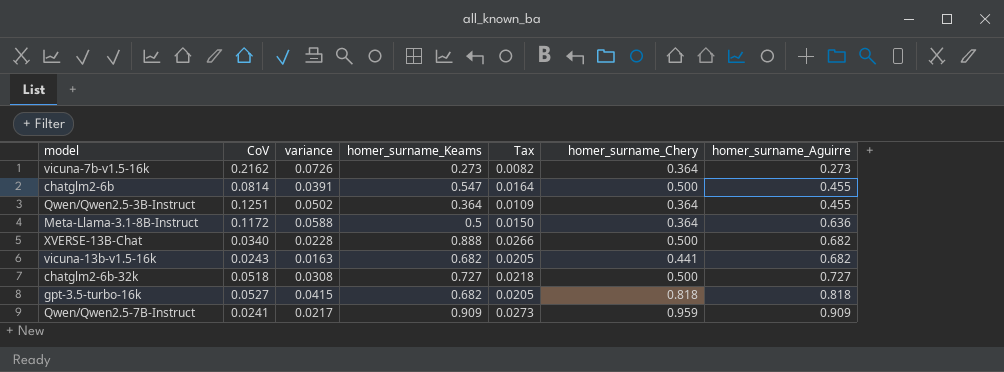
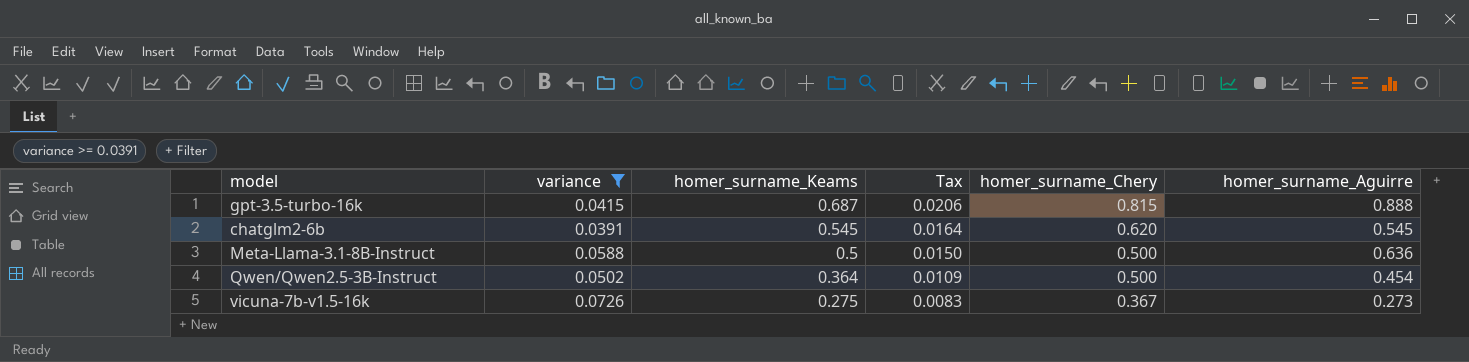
filter: none -> variance >= 0.0391
row order: homer_surname_Aguirre ascending -> homer_surname_Keams descending
column CoV | position: 2 -> none
gpt-3.5-turbo-16k | homer_surname_Keams: 0.682 -> 0.687
gpt-3.5-turbo-16k | Tax: 0.0205 -> 0.0206
gpt-3.5-turbo-16k | homer_surname_Chery: 0.818 -> 0.815
gpt-3.5-turbo-16k | homer_surname_Aguirre: 0.818 -> 0.888
chatglm2-6b | homer_surname_Keams: 0.547 -> 0.545
chatglm2-6b | homer_surname_Chery: 0.500 -> 0.620
chatglm2-6b | homer_surname_Aguirre: 0.455 -> 0.545
Meta-Llama-3.1-8B-Instruct | homer_surname_Chery: 0.364 -> 0.500
Qwen/Qwen2.5-3B-Instruct | homer_surname_Chery: 0.364 -> 0.500
Qwen/Qwen2.5-3B-Instruct | homer_surname_Aguirre: 0.455 -> 0.454
vicuna-7b-v1.5-16k | homer_surname_Keams: 0.273 -> 0.275
vicuna-7b-v1.5-16k | Tax: 0.0082 -> 0.0083
vicuna-7b-v1.5-16k | homer_surname_Chery: 0.364 -> 0.367

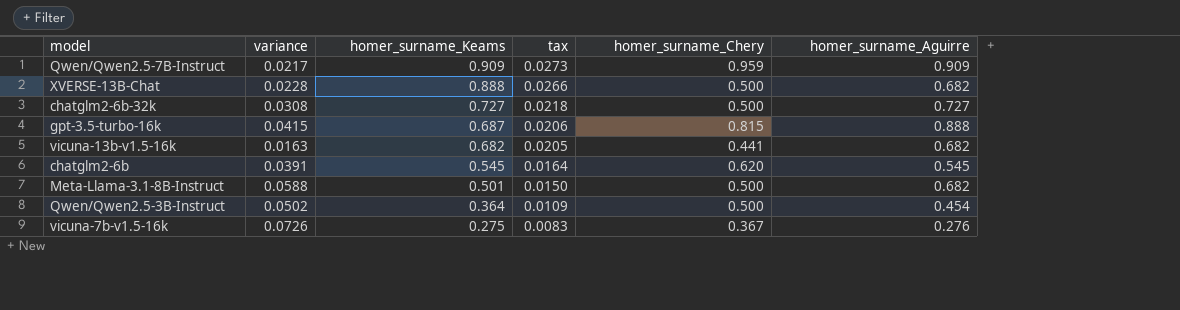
filter: variance >= 0.0391 -> none
column name: Tax -> tax
Meta-Llama-3.1-8B-Instruct | homer_surname_Keams: 0.5 -> 0.501
Meta-Llama-3.1-8B-Instruct | homer_surname_Aguirre: 0.636 -> 0.682
vicuna-7b-v1.5-16k | homer_surname_Aguirre: 0.273 -> 0.276

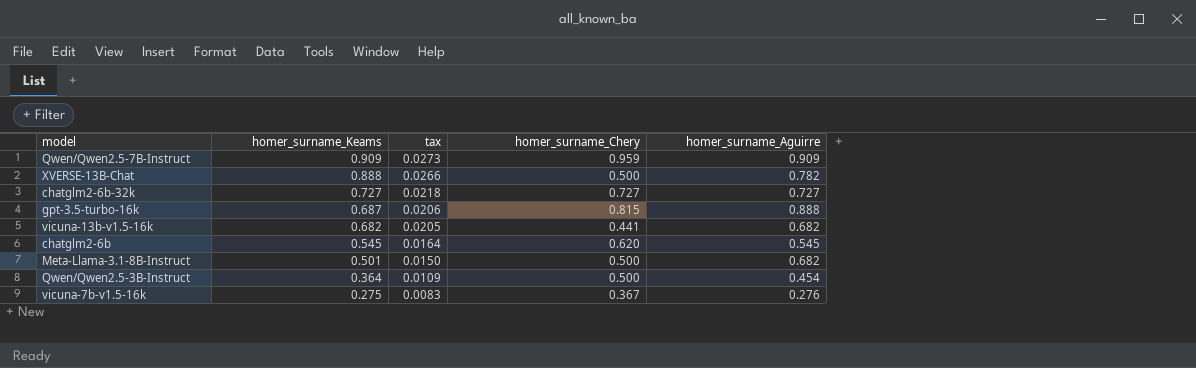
column variance | position: 2 -> none
XVERSE-13B-Chat | homer_surname_Aguirre: 0.682 -> 0.782
chatglm2-6b-32k | homer_surname_Chery: 0.500 -> 0.727

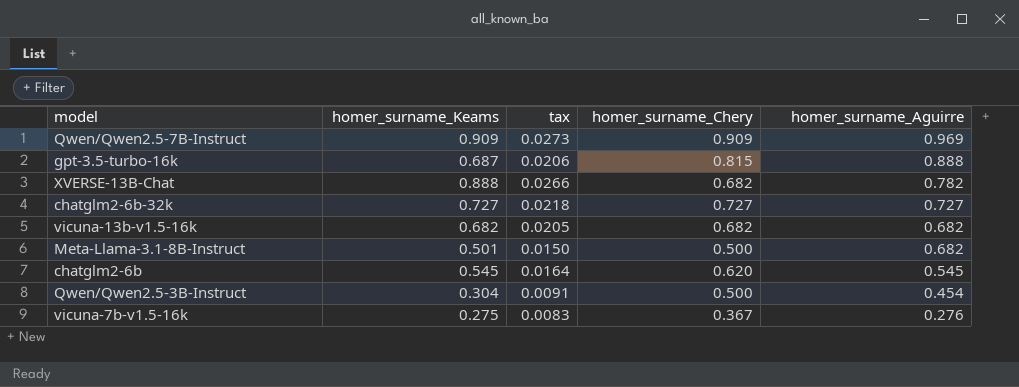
row order: homer_surname_Keams descending -> homer_surname_Aguirre descending
Qwen/Qwen2.5-7B-Instruct | homer_surname_Chery: 0.959 -> 0.909
Qwen/Qwen2.5-7B-Instruct | homer_surname_Aguirre: 0.909 -> 0.969
XVERSE-13B-Chat | homer_surname_Chery: 0.500 -> 0.682
vicuna-13b-v1.5-16k | homer_surname_Chery: 0.441 -> 0.682
Qwen/Qwen2.5-3B-Instruct | homer_surname_Keams: 0.364 -> 0.304
Qwen/Qwen2.5-3B-Instruct | tax: 0.0109 -> 0.0091

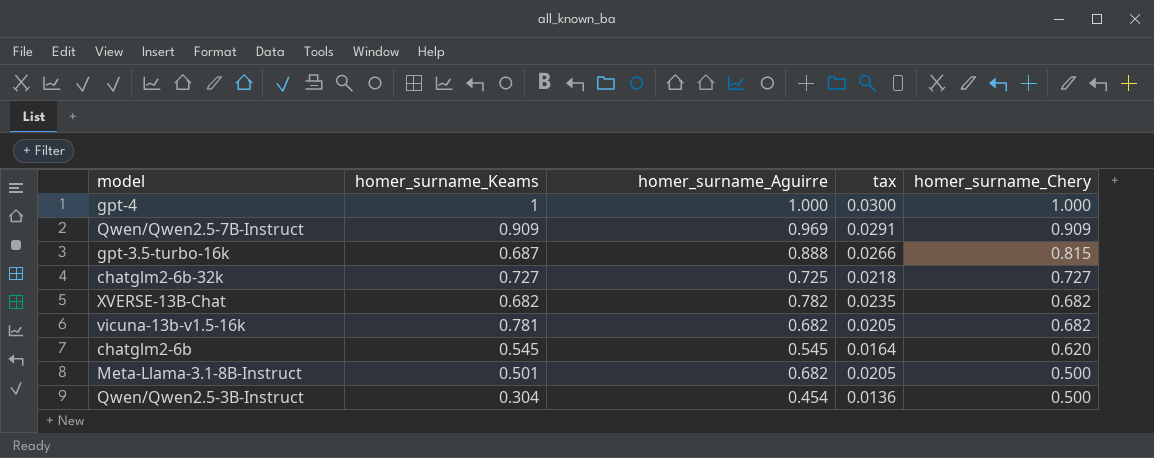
row order: homer_surname_Aguirre descending -> homer_surname_Chery descending
column homer_surname_Aguirre | position: 5 -> 3
column tax | formula: [homer_surname_Keams] * 0.03 -> [homer_surname_Aguirre] * 0.03
row vicuna-7b-v1.5-16k: 0.275 | 0.0083 | 0.367 | 0.276 -> none
row gpt-4: none -> 1 | 1.000 | 0.0300 | 1.000
chatglm2-6b-32k | homer_surname_Aguirre: 0.727 -> 0.725
XVERSE-13B-Chat | homer_surname_Keams: 0.888 -> 0.682
vicuna-13b-v1.5-16k | homer_surname_Keams: 0.682 -> 0.781

